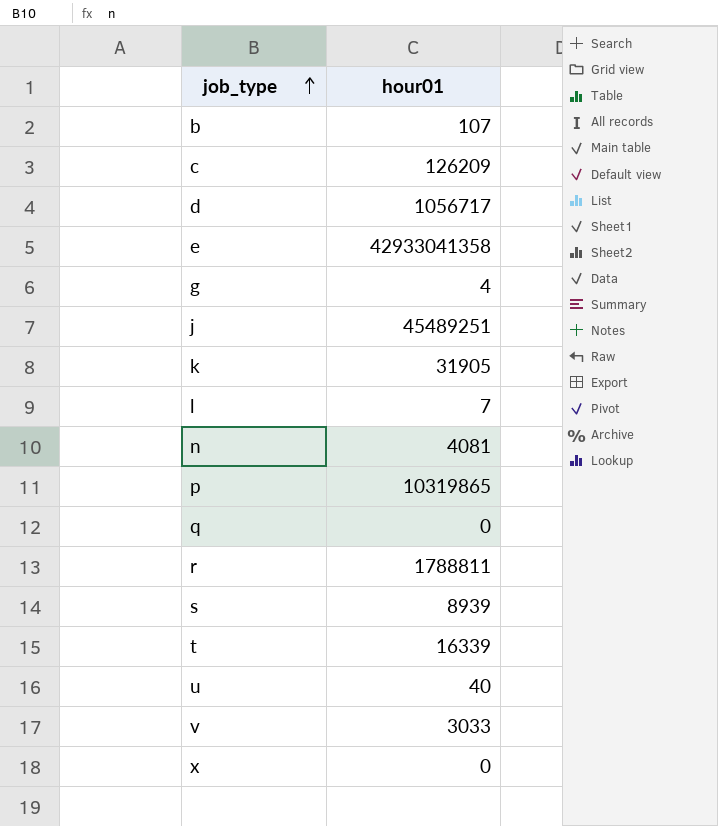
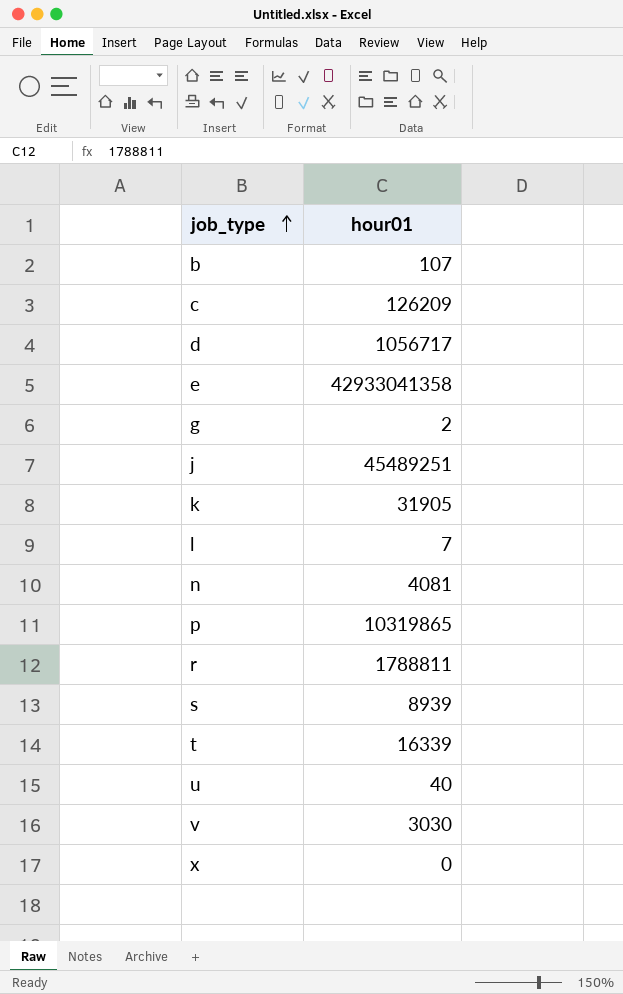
row q: 0 -> none
g | hour01: 4 -> 2
v | hour01: 3033 -> 3030

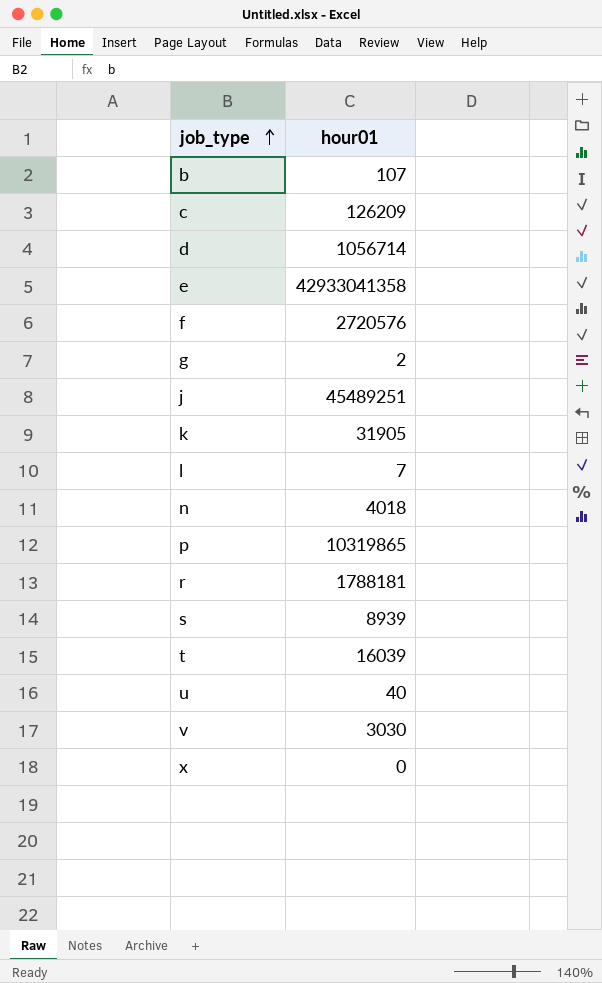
d | hour01: 1056717 -> 1056714
row f: none -> 2720576
n | hour01: 4081 -> 4018
r | hour01: 1788811 -> 1788181
t | hour01: 16339 -> 16039

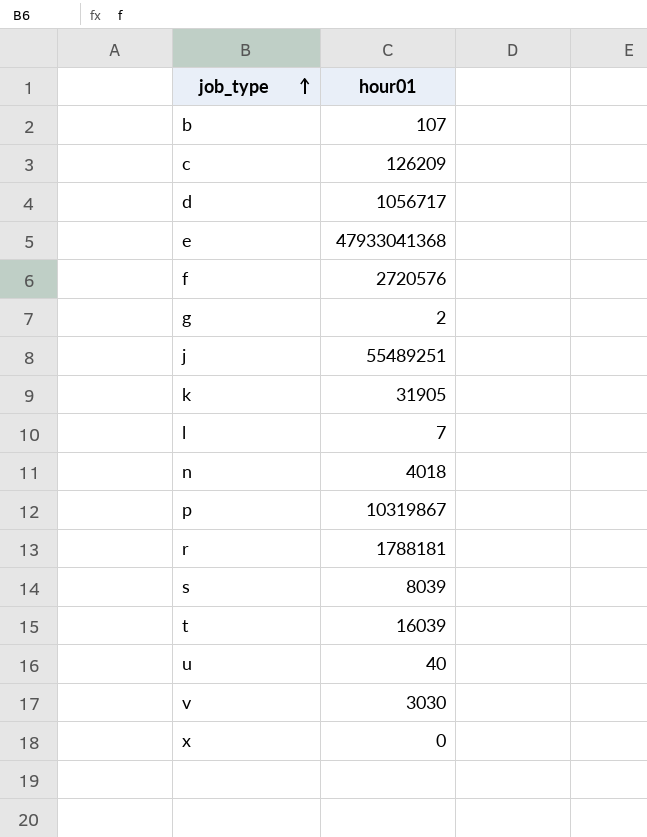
d | hour01: 1056714 -> 1056717
e | hour01: 42933041358 -> 47933041368
j | hour01: 45489251 -> 55489251
p | hour01: 10319865 -> 10319867
s | hour01: 8939 -> 8039

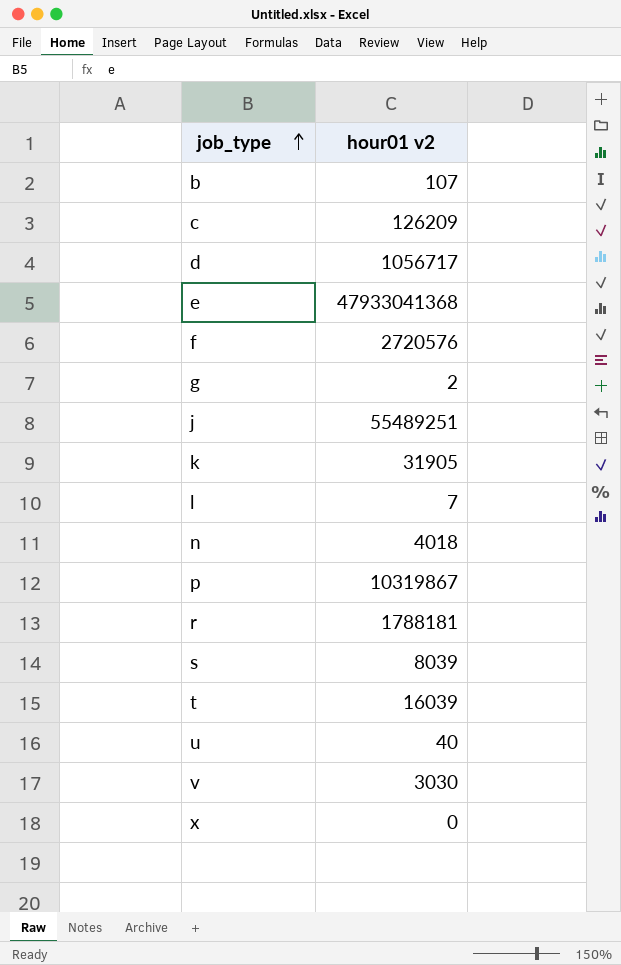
column name: hour01 -> hour01 v2

